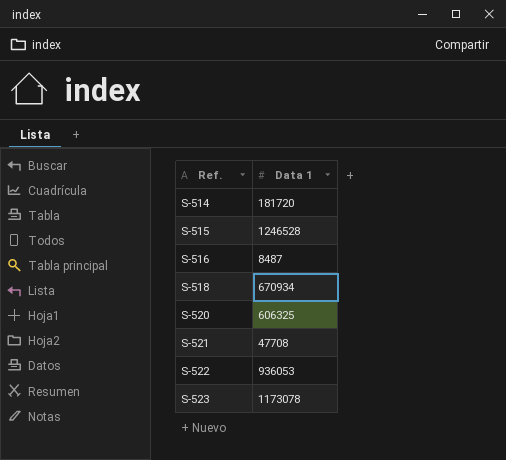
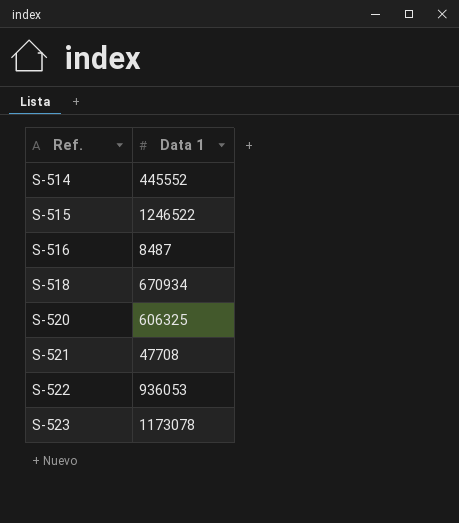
S-514 | Data 1: 181720 -> 445552
S-515 | Data 1: 1246528 -> 1246522

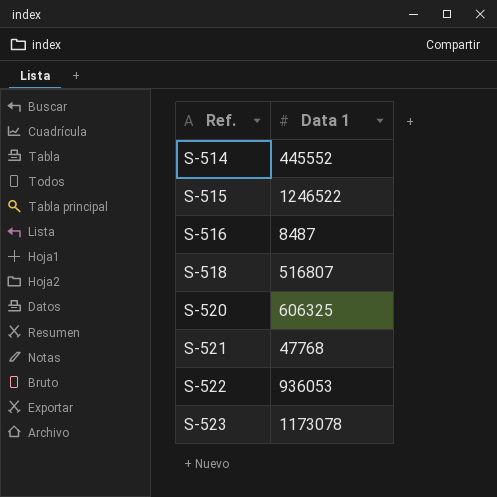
S-518 | Data 1: 670934 -> 516807
S-521 | Data 1: 47708 -> 47768

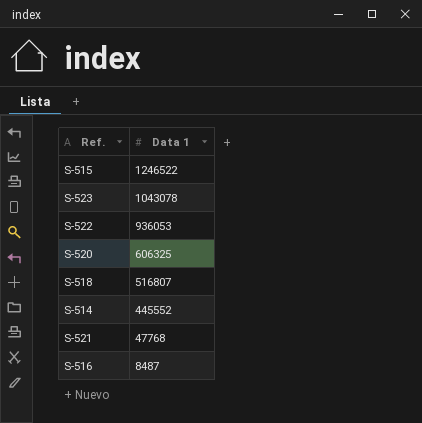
row order: Ref. ascending -> Data 1 descending
S-523 | Data 1: 1173078 -> 1043078

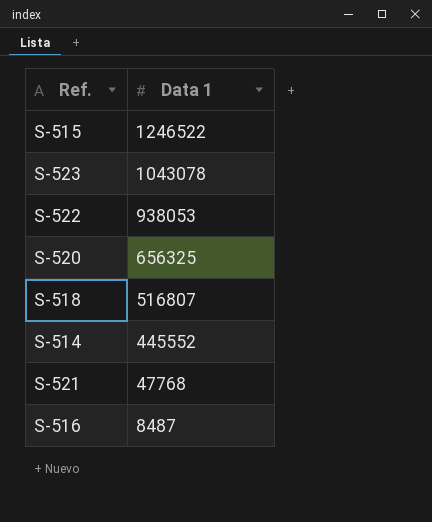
S-522 | Data 1: 936053 -> 938053
S-520 | Data 1: 606325 -> 656325

